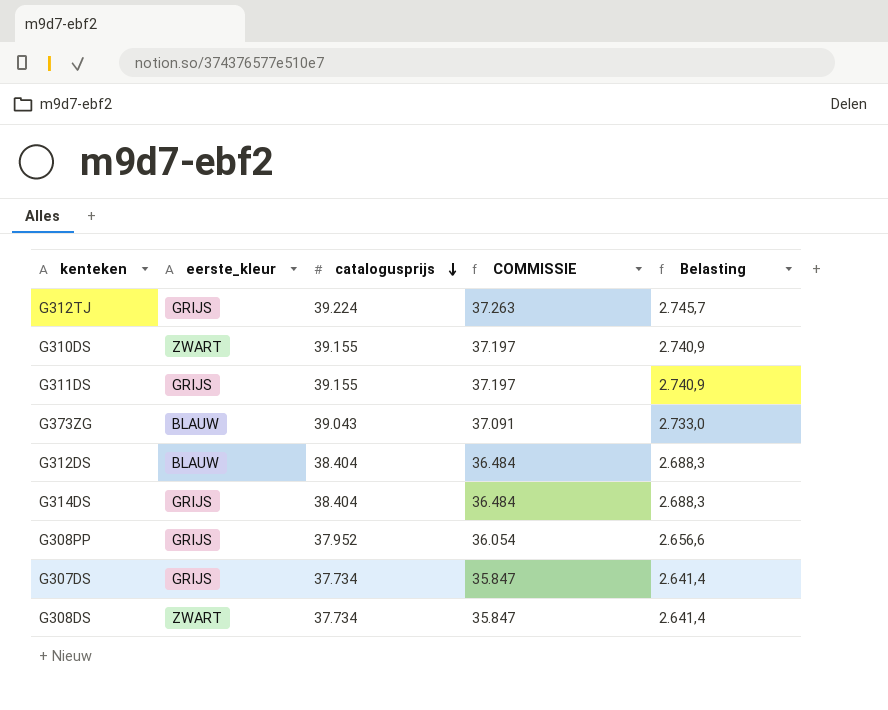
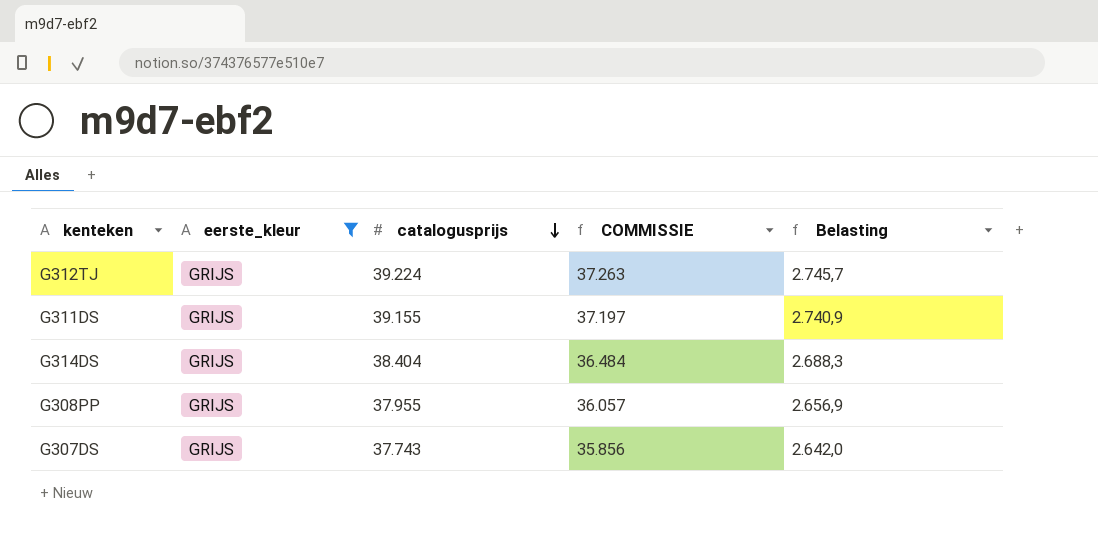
filter: none -> eerste_kleur = GRIJS
G308PP | catalogusprijs: 37.952 -> 37.955
G308PP | COMMISSIE: 36.054 -> 36.057
G308PP | Belasting: 2.656,6 -> 2.656,9
G307DS | catalogusprijs: 37.734 -> 37.743
G307DS | COMMISSIE: 35.847 -> 35.856
G307DS | Belasting: 2.641,4 -> 2.642,0

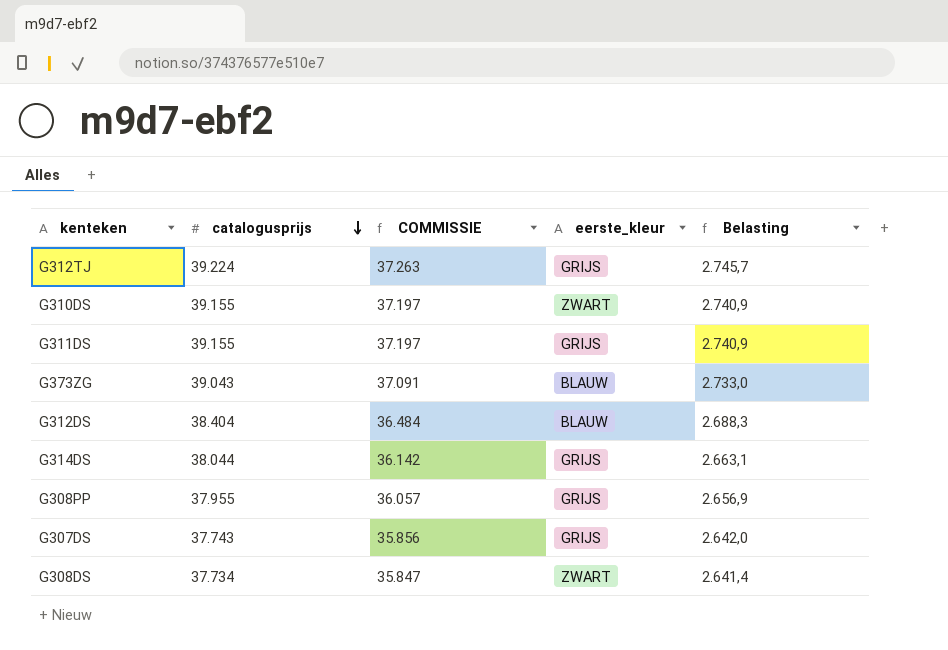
filter: eerste_kleur = GRIJS -> none
column eerste_kleur | position: 2 -> 4
G314DS | catalogusprijs: 38.404 -> 38.044
G314DS | COMMISSIE: 36.484 -> 36.142
G314DS | Belasting: 2.688,3 -> 2.663,1

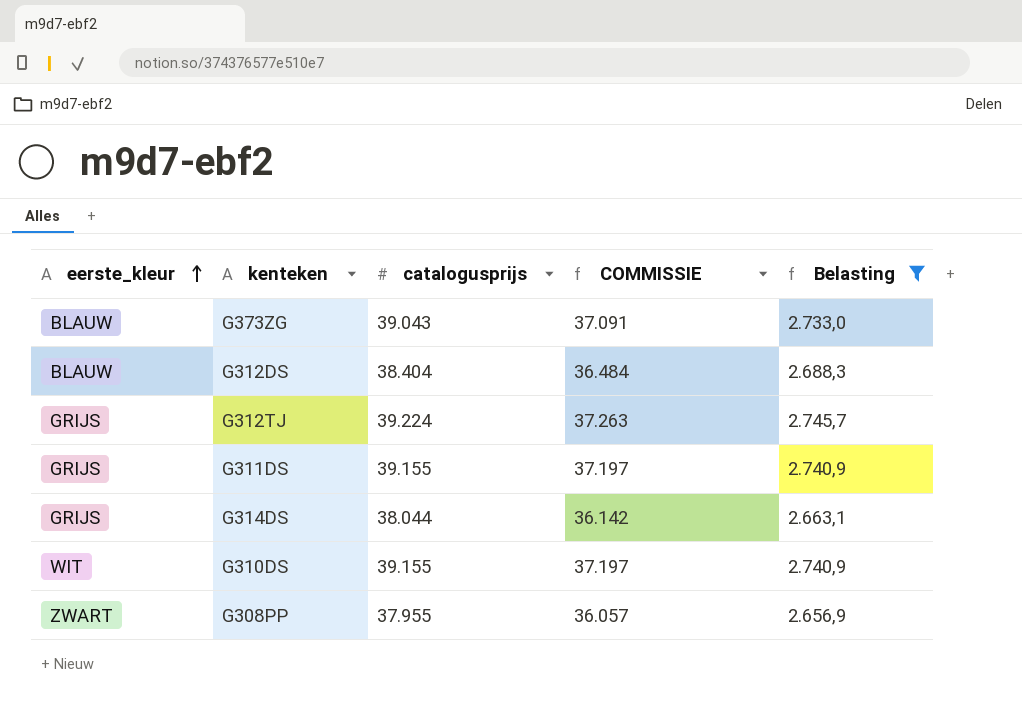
filter: none -> Belasting >= 2.656,9
row order: catalogusprijs descending -> eerste_kleur ascending
column eerste_kleur | position: 4 -> 1
G310DS | eerste_kleur: ZWART -> WIT
G308PP | eerste_kleur: GRIJS -> ZWART

